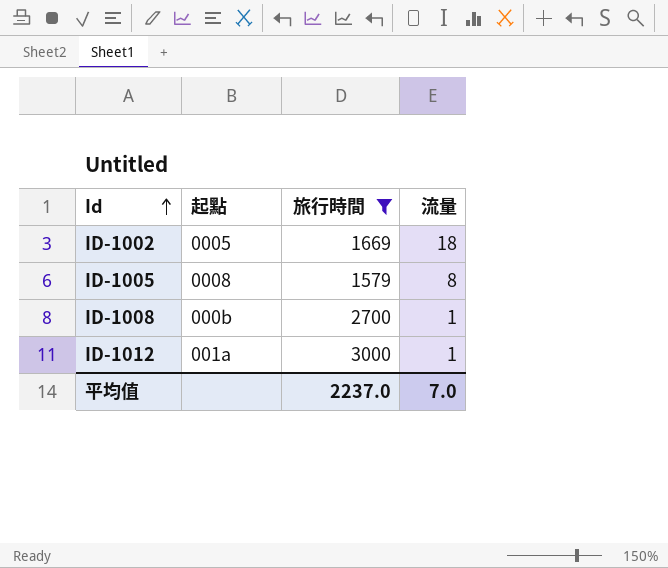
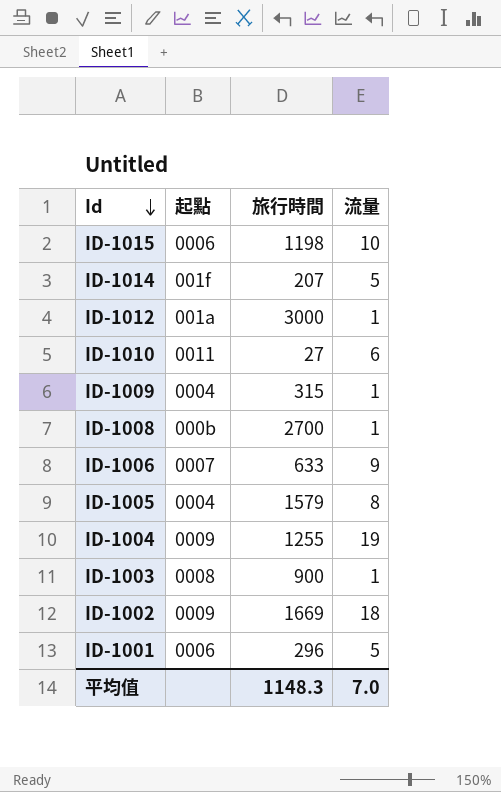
filter: 旅行時間 >= 1579 -> none
row order: Id ascending -> Id descending
ID-1005 | 起點: 0008 -> 0004
ID-1002 | 起點: 0005 -> 0009
平均值 | 旅行時間: 2237.0 -> 1148.3

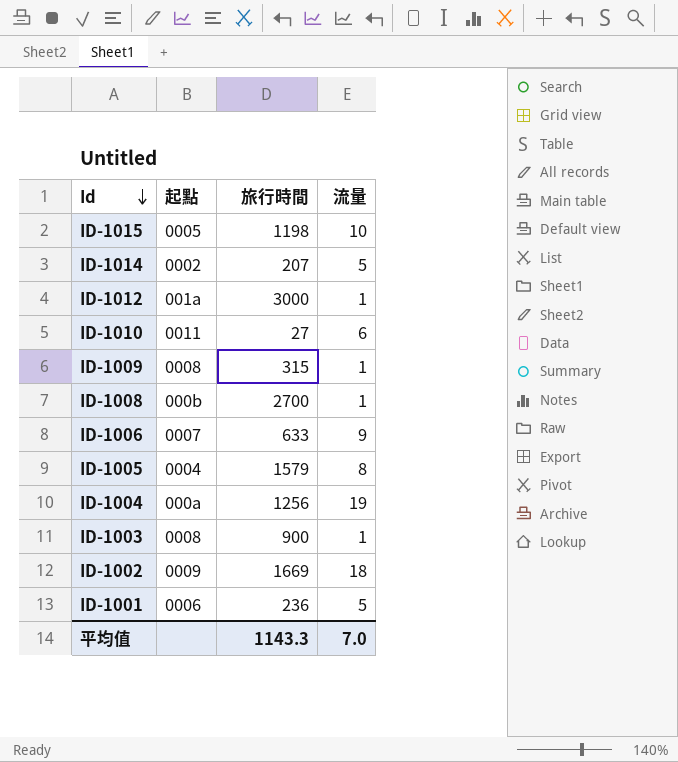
ID-1015 | 起點: 0006 -> 0005
ID-1014 | 起點: 001f -> 0002
ID-1009 | 起點: 0004 -> 0008
ID-1004 | 起點: 0009 -> 000a
ID-1004 | 旅行時間: 1255 -> 1256
ID-1001 | 旅行時間: 296 -> 236
平均值 | 旅行時間: 1148.3 -> 1143.3

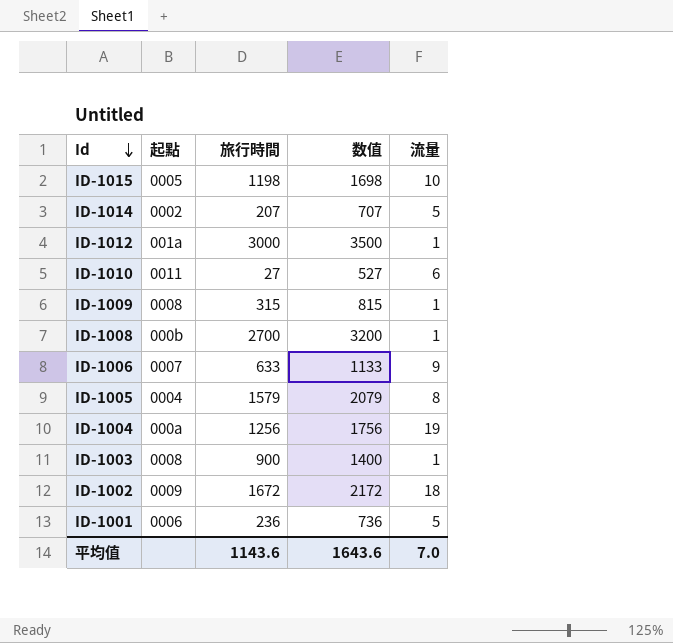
column 数值 | formula: none -> [旅行時間] + 500
ID-1002 | 旅行時間: 1669 -> 1672
平均值 | 旅行時間: 1143.3 -> 1143.6

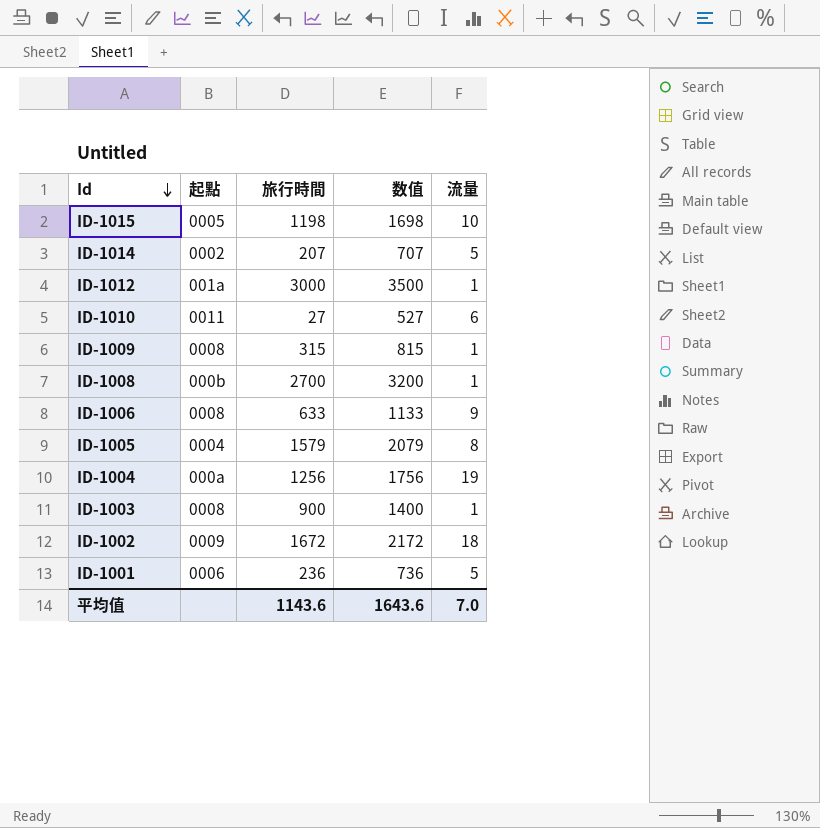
ID-1006 | 起點: 0007 -> 0008

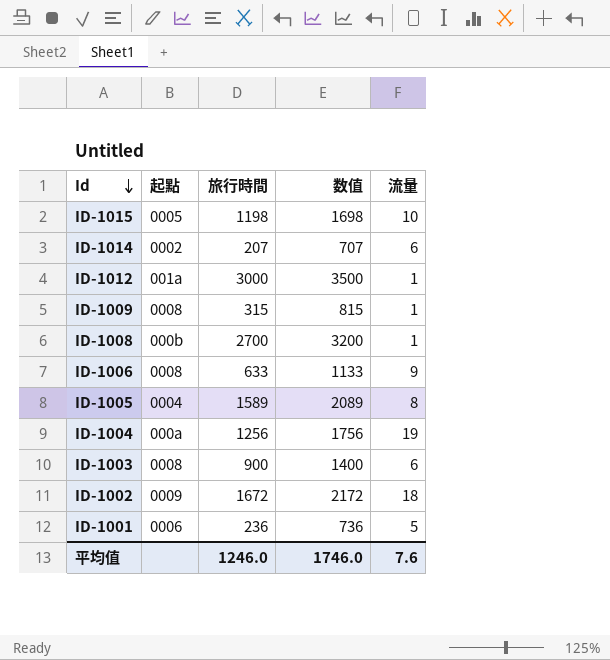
row ID-1010: 0011 | 27 | 527 | 6 -> none
ID-1014 | 流量: 5 -> 6
ID-1005 | 旅行時間: 1579 -> 1589
ID-1005 | 数值: 2079 -> 2089
ID-1003 | 流量: 1 -> 6
平均值 | 旅行時間: 1143.6 -> 1246.0
平均值 | 数值: 1643.6 -> 1746.0
平均值 | 流量: 7.0 -> 7.6

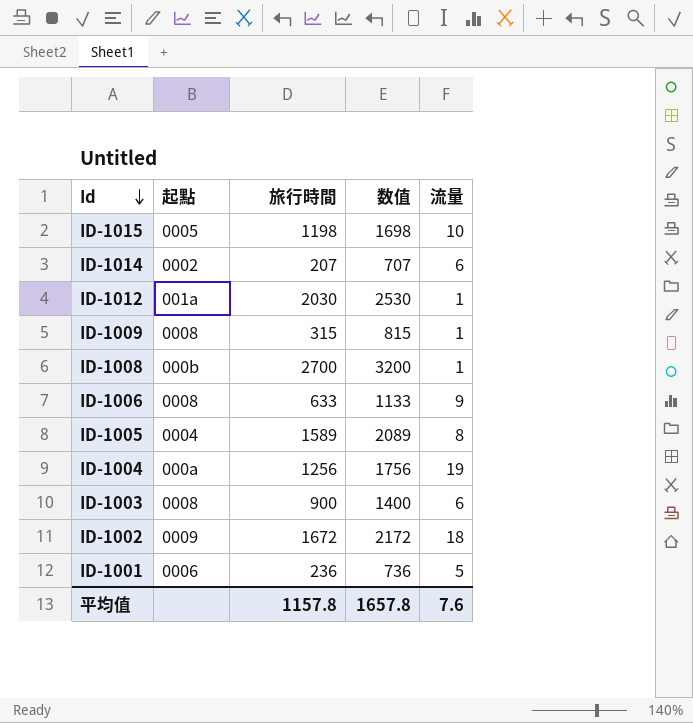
ID-1012 | 旅行時間: 3000 -> 2030
ID-1012 | 数值: 3500 -> 2530
平均值 | 旅行時間: 1246.0 -> 1157.8
平均值 | 数值: 1746.0 -> 1657.8

